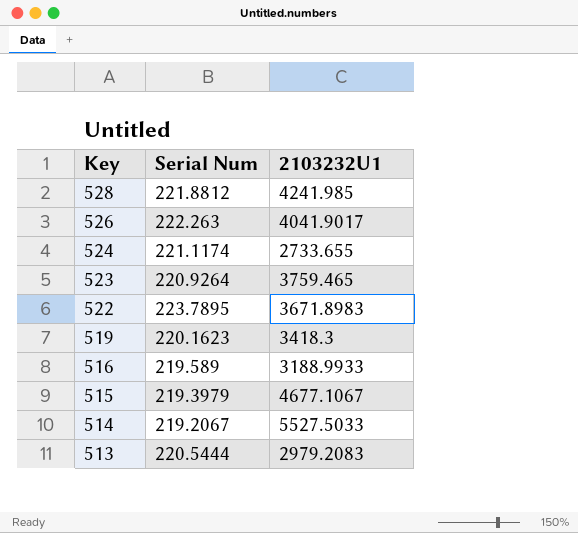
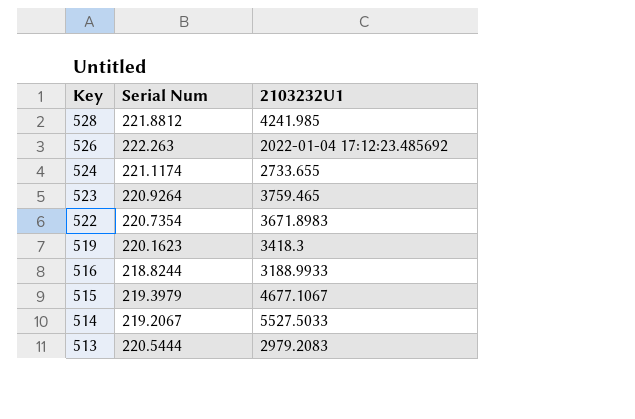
526 | 2103232U1: 4041.9017 -> 2022-01-04 17:12:23.485692
522 | Serial Num: 223.7895 -> 220.7354
516 | Serial Num: 219.589 -> 218.8244

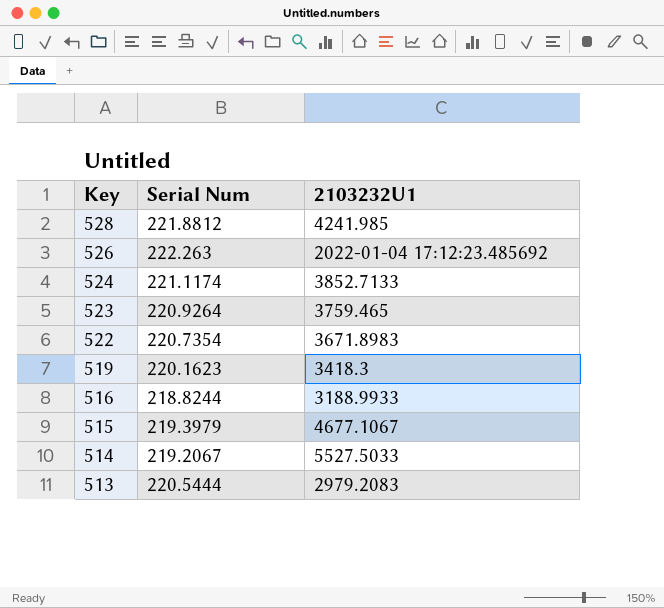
524 | 2103232U1: 2733.655 -> 3852.7133

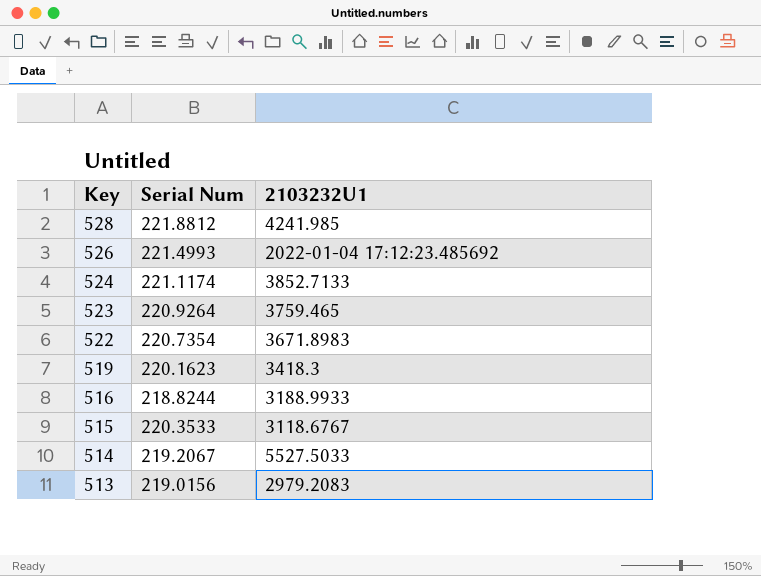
526 | Serial Num: 222.263 -> 221.4993
515 | Serial Num: 219.3979 -> 220.3533
515 | 2103232U1: 4677.1067 -> 3118.6767
513 | Serial Num: 220.5444 -> 219.0156

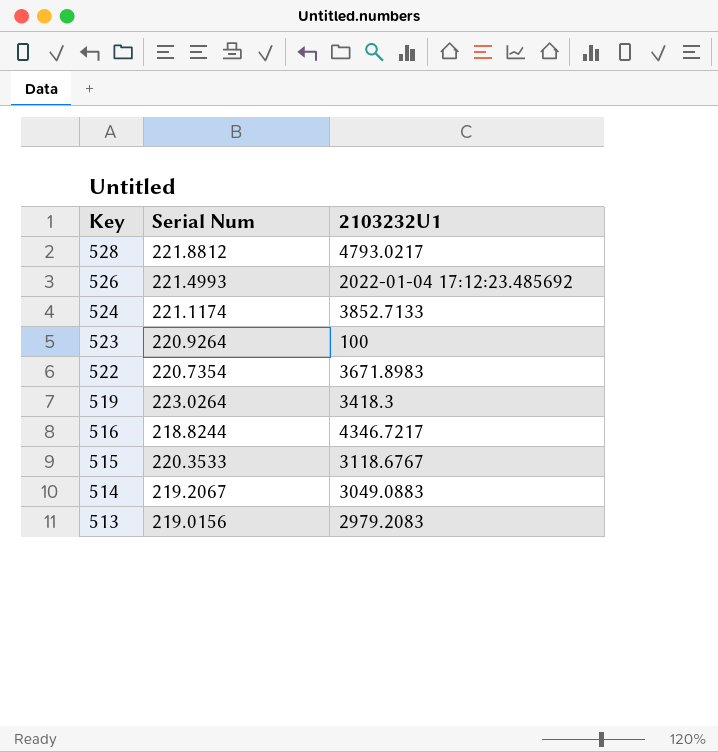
528 | 2103232U1: 4241.985 -> 4793.0217
523 | 2103232U1: 3759.465 -> 100
519 | Serial Num: 220.1623 -> 223.0264
516 | 2103232U1: 3188.9933 -> 4346.7217
514 | 2103232U1: 5527.5033 -> 3049.0883

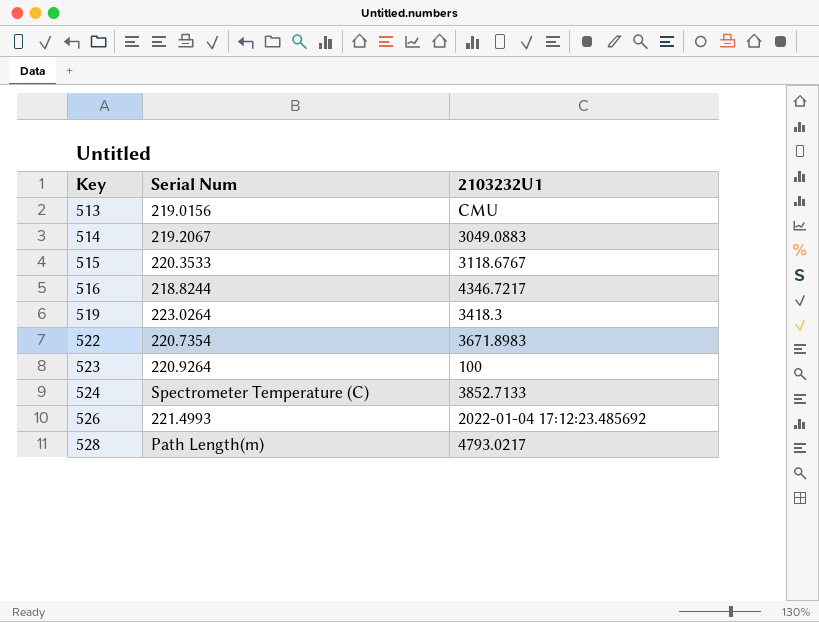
row order: Key descending -> Key ascending
513 | 2103232U1: 2979.2083 -> CMU
524 | Serial Num: 221.1174 -> Spectrometer Temperature (C)
528 | Serial Num: 221.8812 -> Path Length(m)

